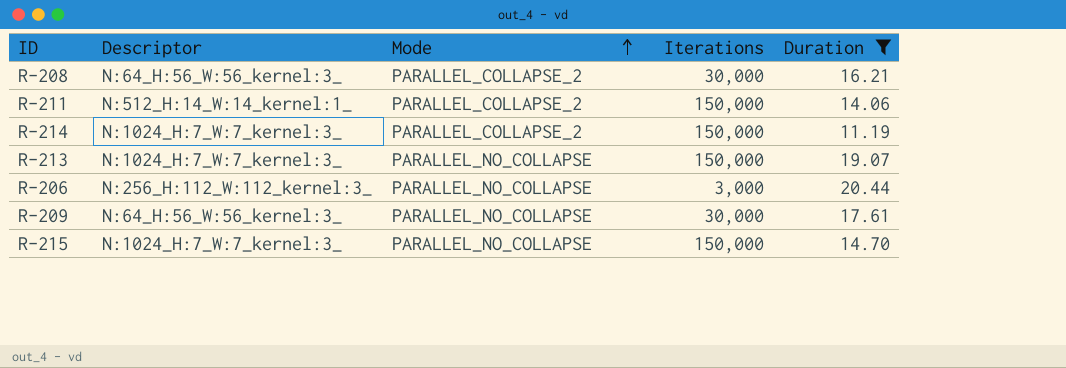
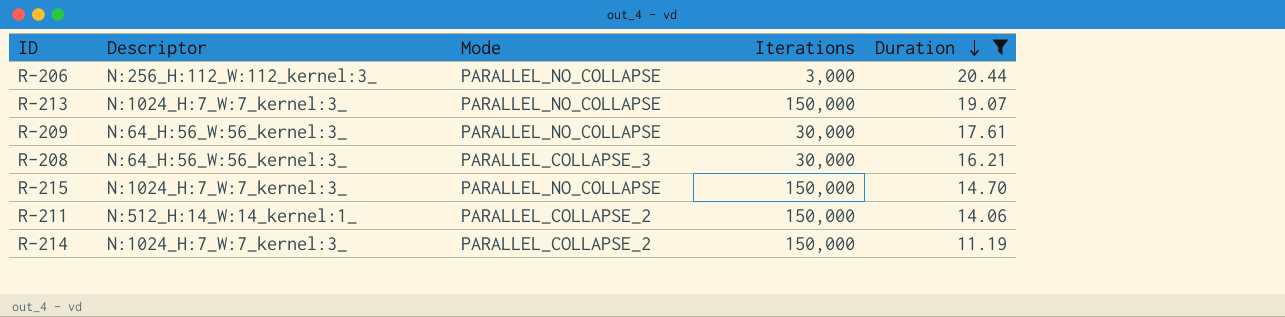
row order: Mode ascending -> Duration descending
R-208 | Mode: PARALLEL_COLLAPSE_2 -> PARALLEL_COLLAPSE_3

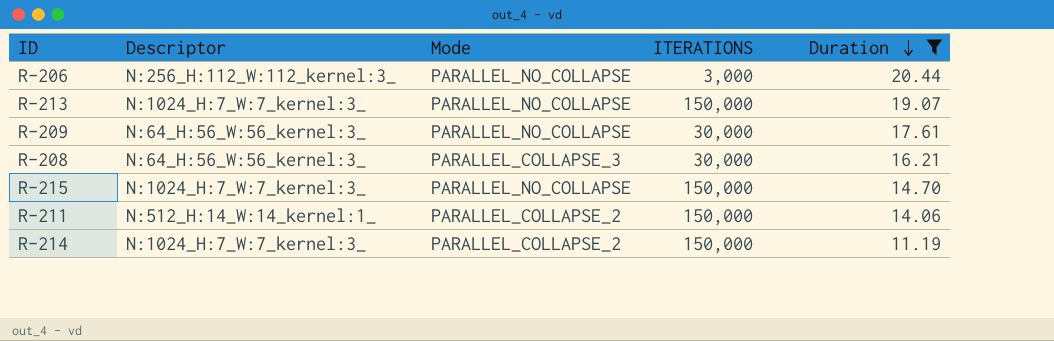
column name: Iterations -> ITERATIONS

